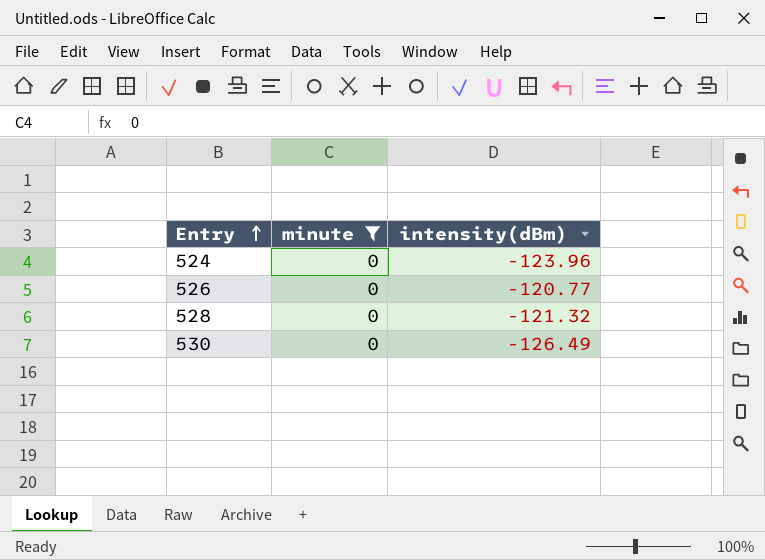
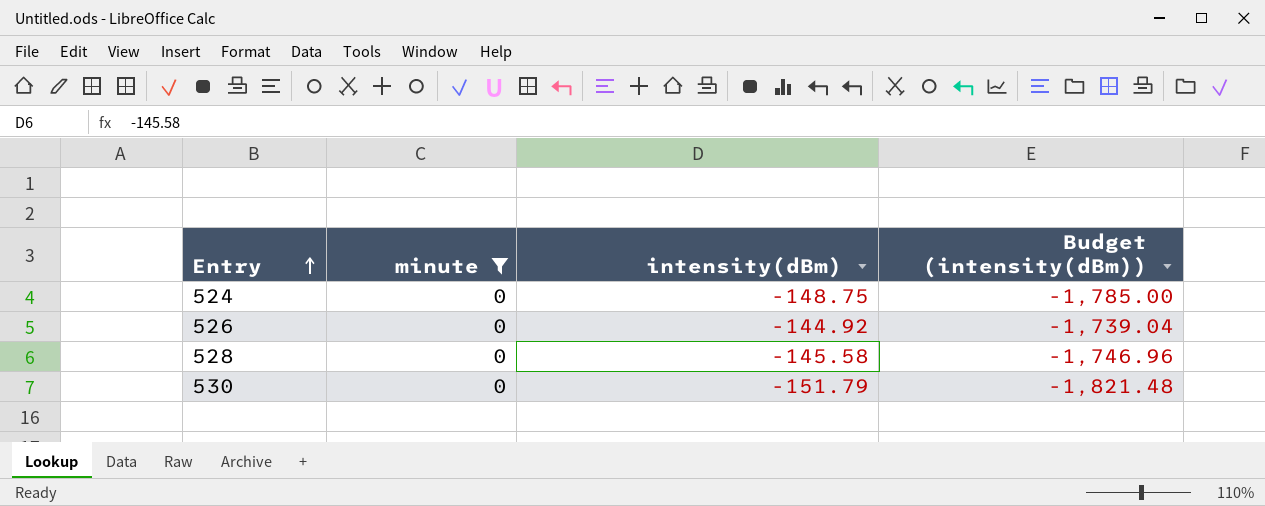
column Budget (intensity(dBm)) | formula: none -> [intensity(dBm)] * 12
524 | intensity(dBm): -123.96 -> -148.75
526 | intensity(dBm): -120.77 -> -144.92
528 | intensity(dBm): -121.32 -> -145.58
530 | intensity(dBm): -126.49 -> -151.79

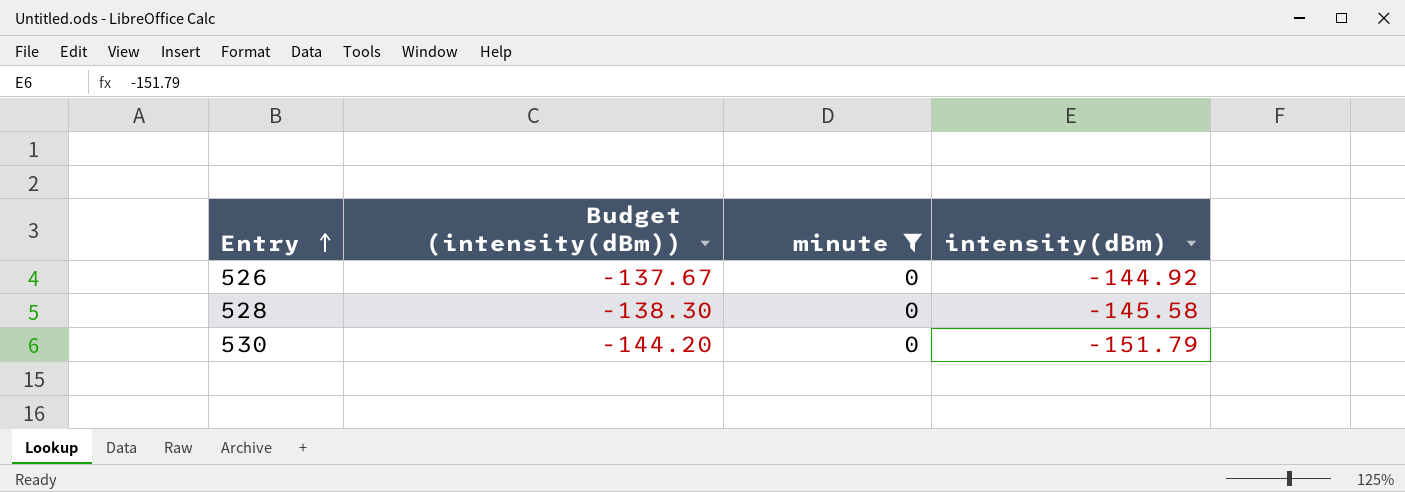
column Budget (intensity(dBm)) | formula: [intensity(dBm)] * 12 -> [intensity(dBm)] * 0.95
column Budget (intensity(dBm)) | position: 4 -> 2
row 524: 0 | -148.75 | -1,785.00 -> none

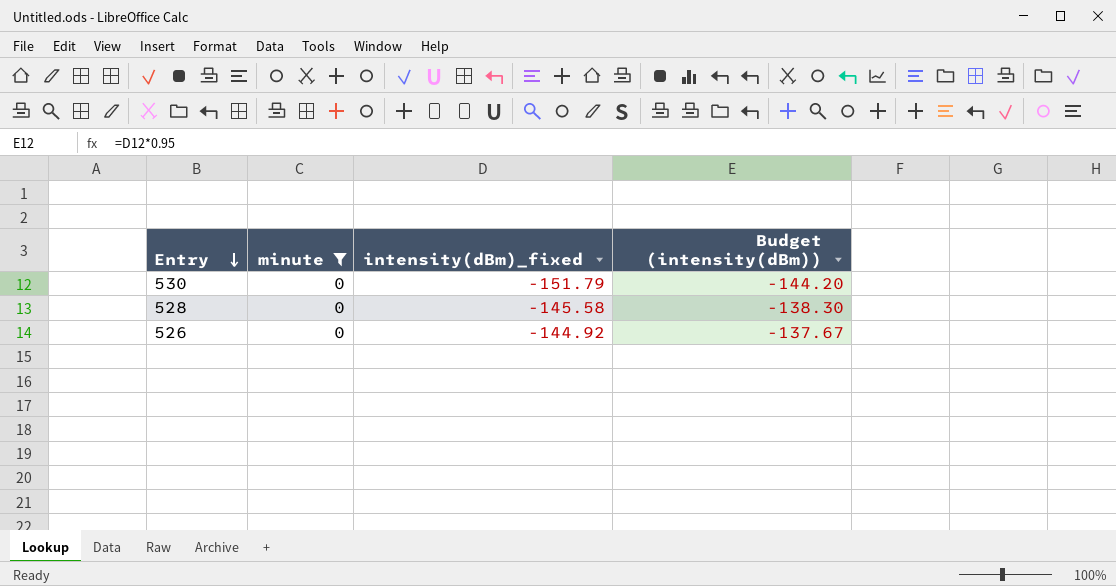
row order: Entry ascending -> Entry descending
column name: intensity(dBm) -> intensity(dBm)_fixed
column Budget (intensity(dBm)) | position: 2 -> 4

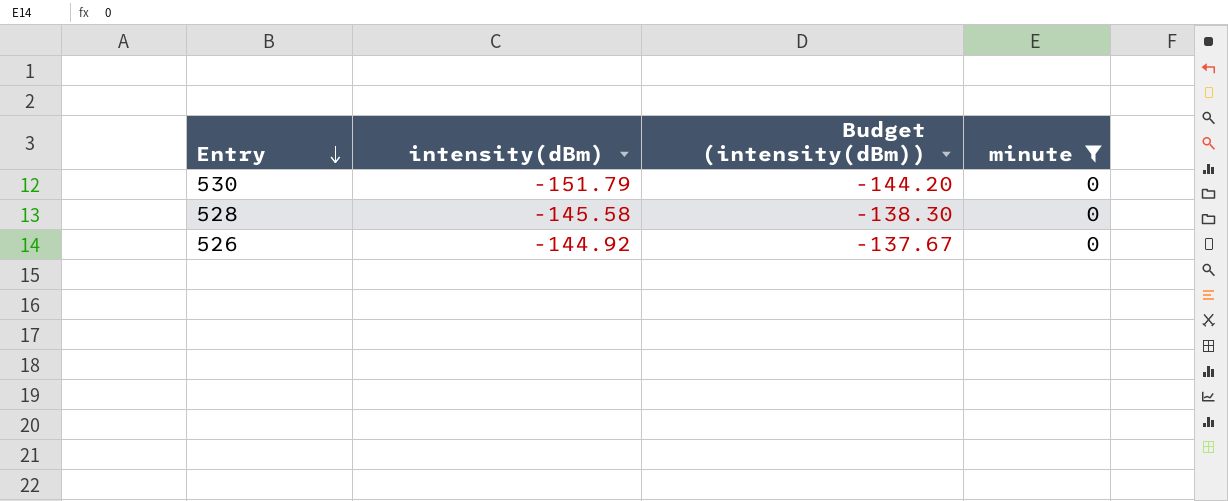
column name: intensity(dBm)_fixed -> intensity(dBm)
column minute | position: 2 -> 4

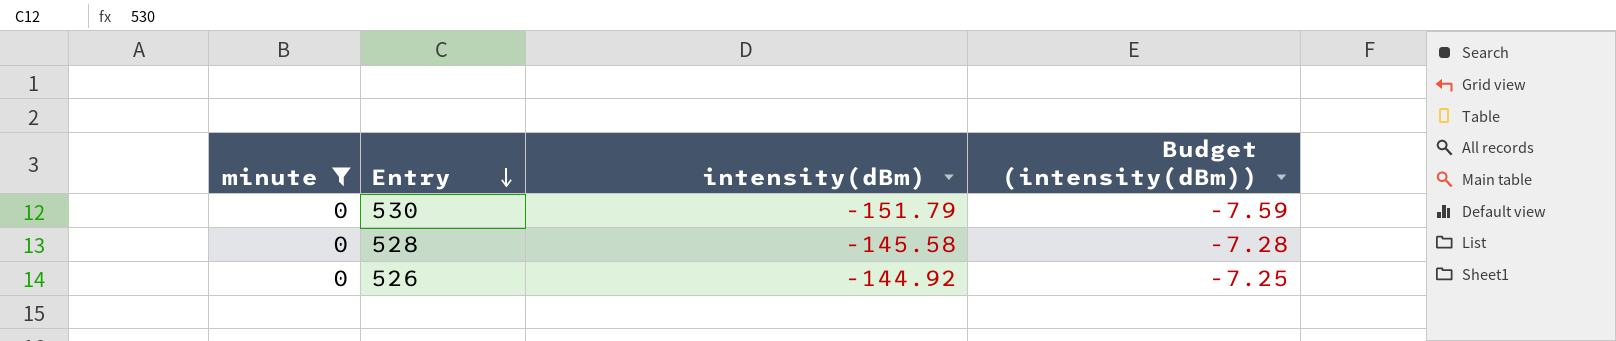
column minute | position: 4 -> 1
column Budget (intensity(dBm)) | formula: [intensity(dBm)] * 0.95 -> [intensity(dBm)] * 0.05

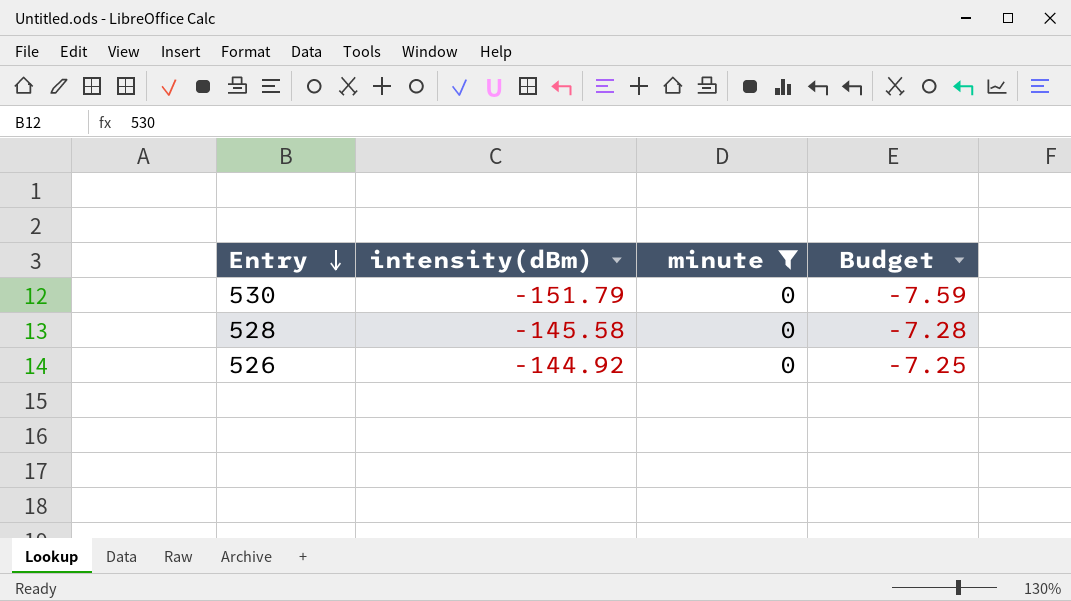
column minute | position: 1 -> 3
column name: Budget (intensity(dBm)) -> Budget

